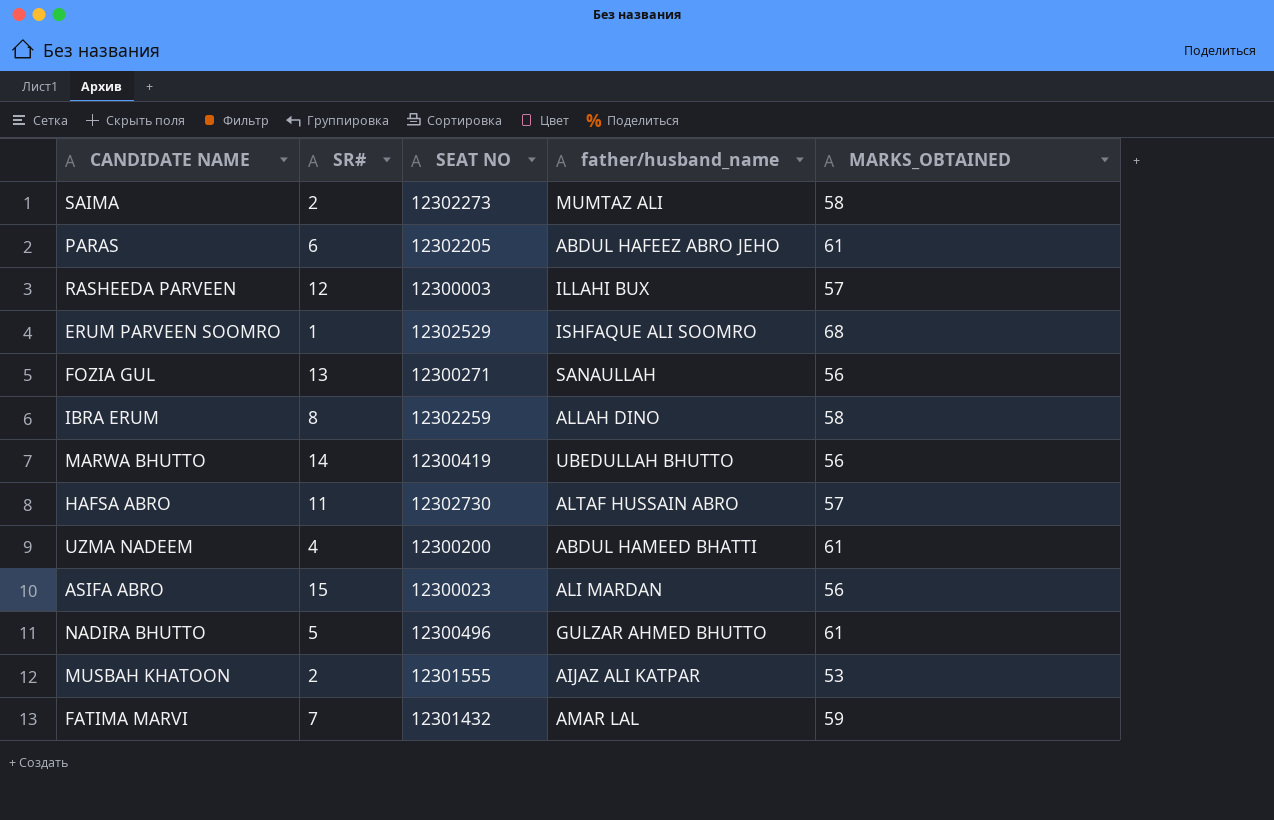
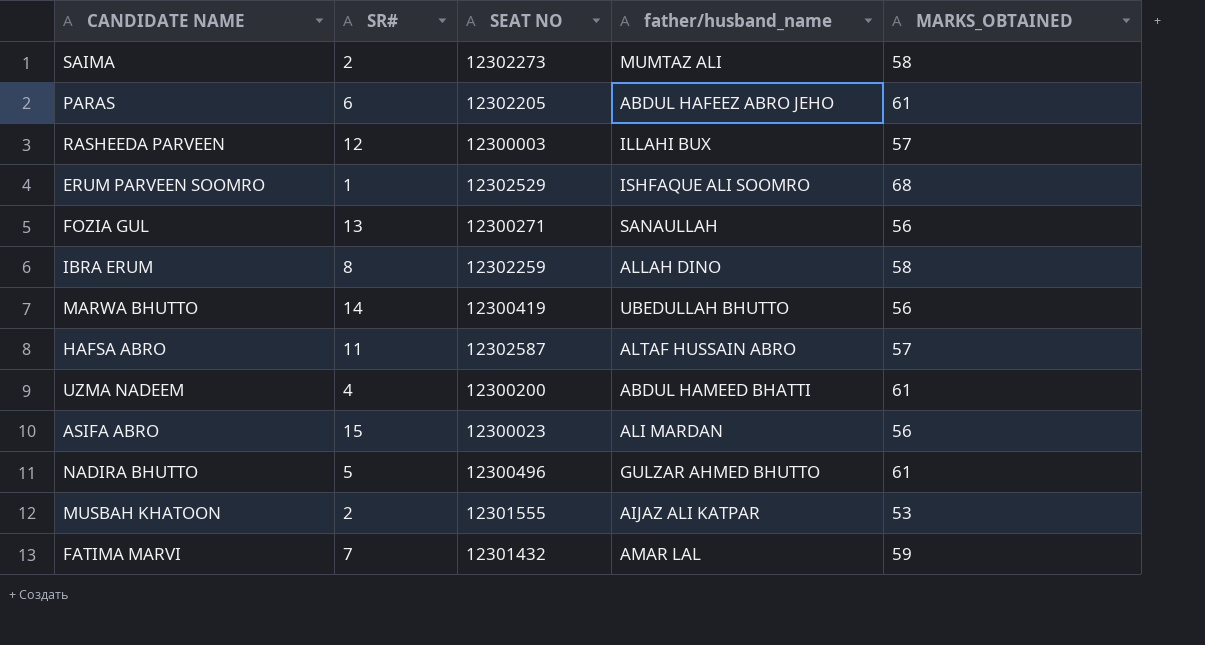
HAFSA ABRO | SEAT NO: 12302730 -> 12302587

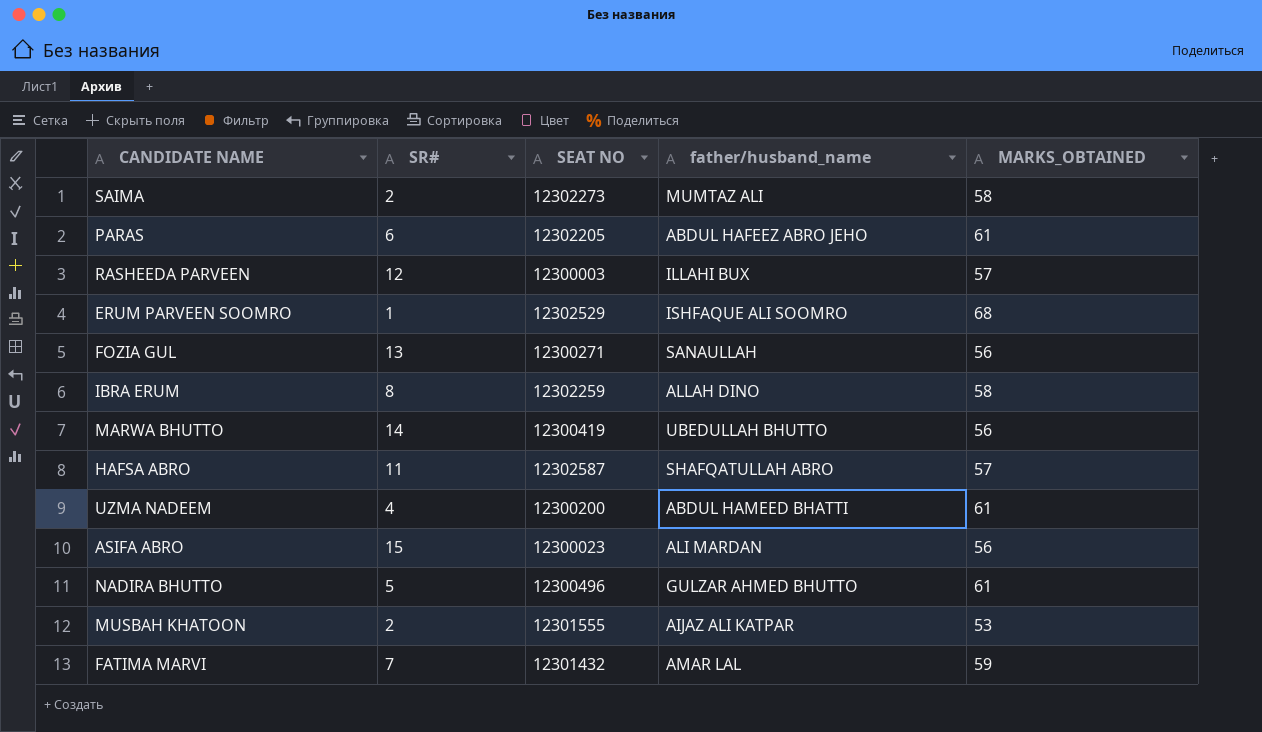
HAFSA ABRO | father/husband_name: ALTAF HUSSAIN ABRO -> SHAFQATULLAH ABRO

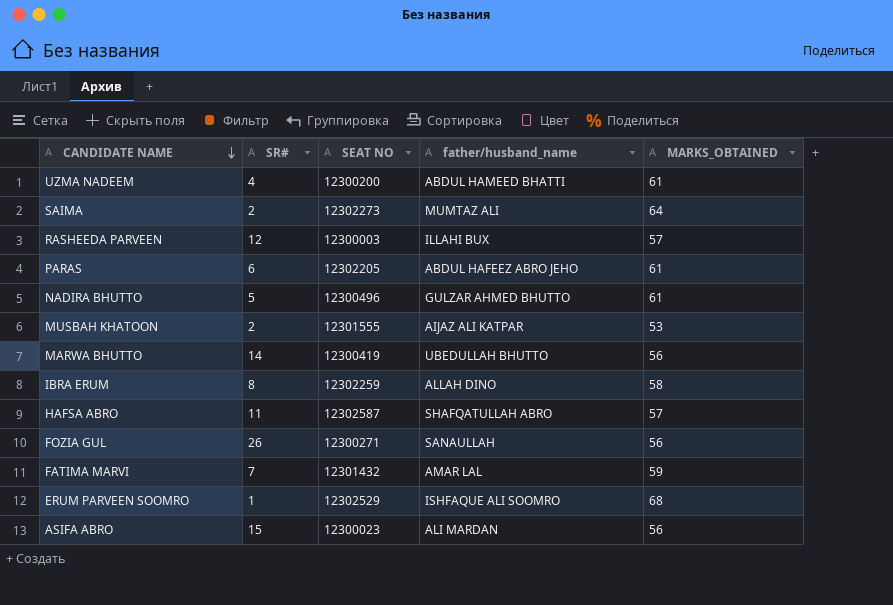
row order: none -> CANDIDATE NAME descending
SAIMA | MARKS_OBTAINED: 58 -> 64
FOZIA GUL | SR#: 13 -> 26

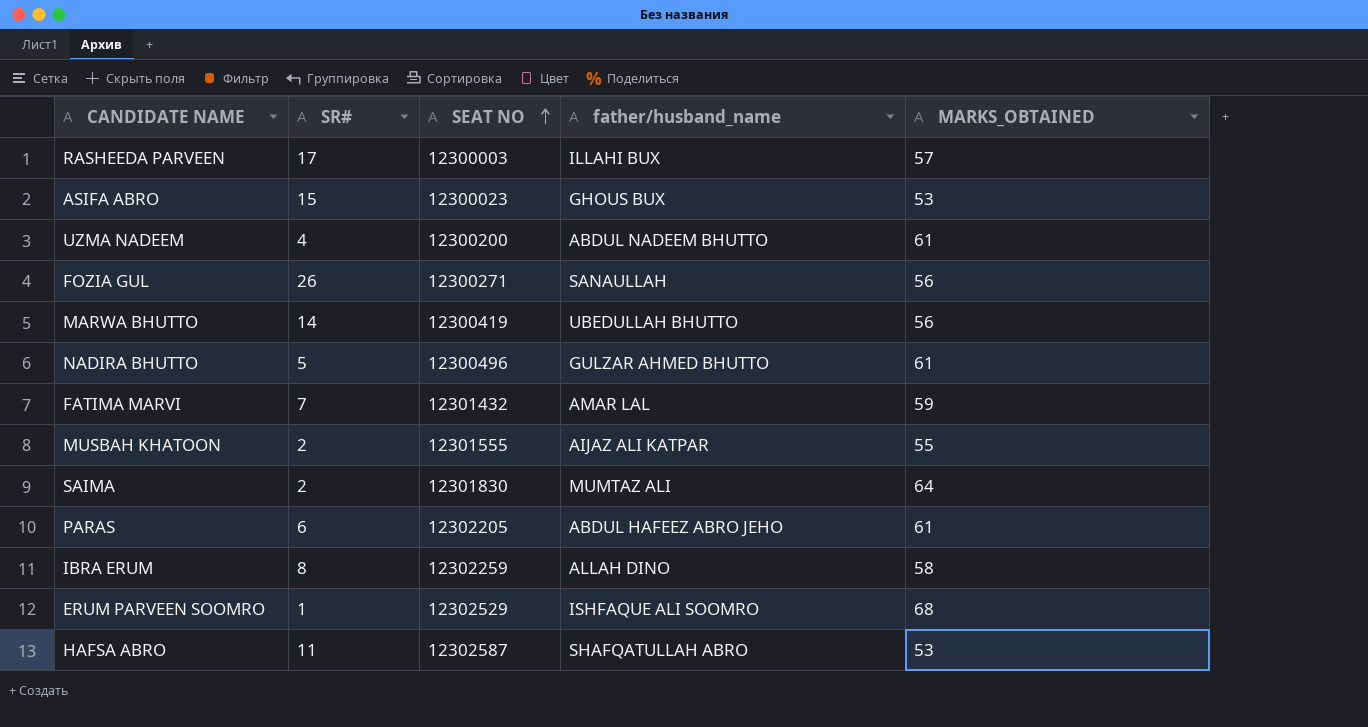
row order: CANDIDATE NAME descending -> SEAT NO ascending
RASHEEDA PARVEEN | SR#: 12 -> 17
ASIFA ABRO | father/husband_name: ALI MARDAN -> GHOUS BUX
ASIFA ABRO | MARKS_OBTAINED: 56 -> 53
UZMA NADEEM | father/husband_name: ABDUL HAMEED BHATTI -> ABDUL NADEEM BHUTTO
MUSBAH KHATOON | MARKS_OBTAINED: 53 -> 55
SAIMA | SEAT NO: 12302273 -> 12301830
HAFSA ABRO | MARKS_OBTAINED: 57 -> 53

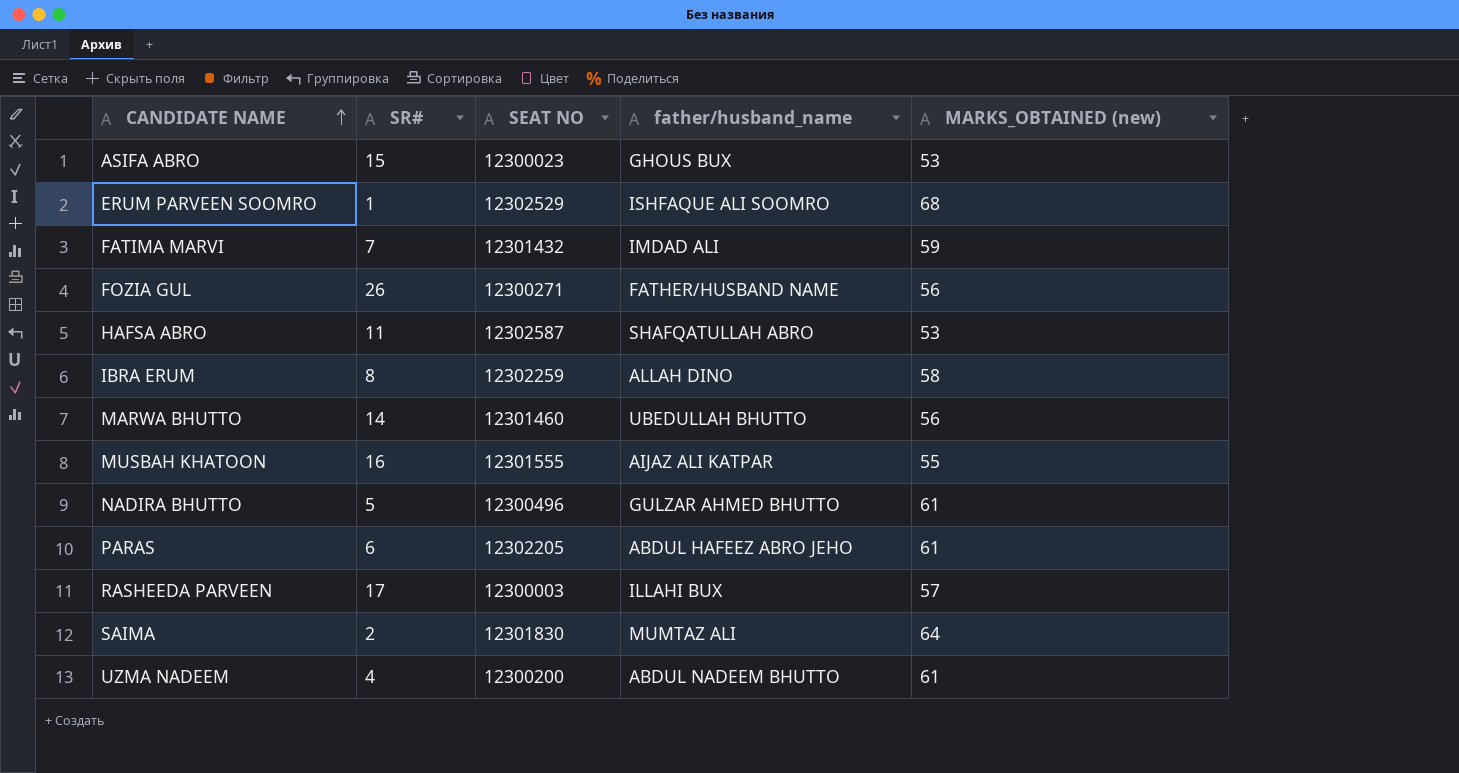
row order: SEAT NO ascending -> CANDIDATE NAME ascending
column name: MARKS_OBTAINED -> MARKS_OBTAINED (new)
FATIMA MARVI | father/husband_name: AMAR LAL -> IMDAD ALI
FOZIA GUL | father/husband_name: SANAULLAH -> FATHER/HUSBAND NAME
MARWA BHUTTO | SEAT NO: 12300419 -> 12301460
MUSBAH KHATOON | SR#: 2 -> 16

